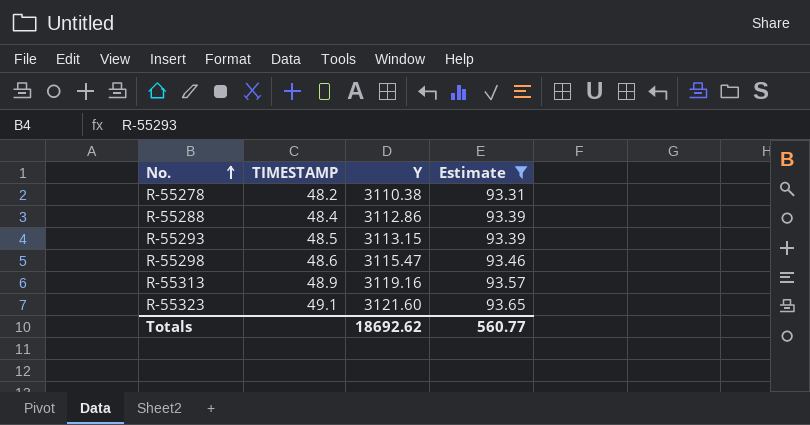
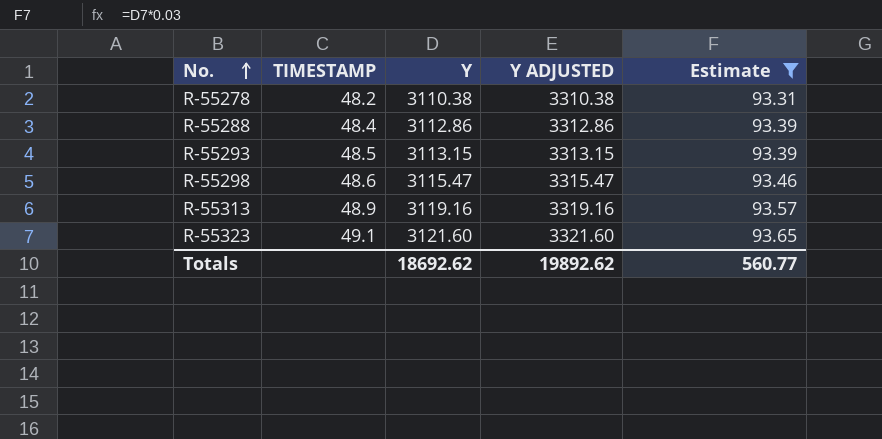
column Y ADJUSTED | formula: none -> [Y] + 200

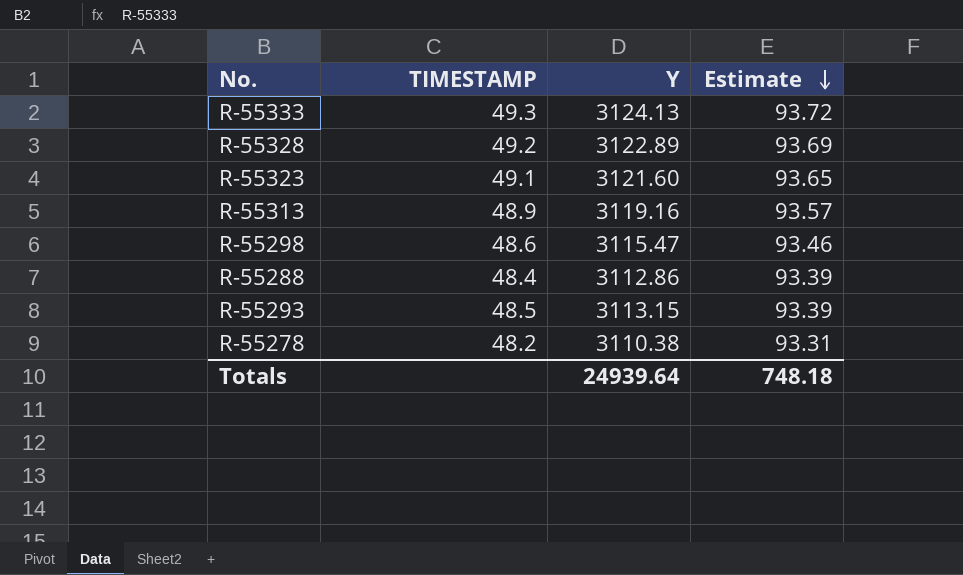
filter: Estimate <= 93.65 -> none
row order: No. ascending -> Estimate descending
column Y ADJUSTED | formula: [Y] + 200 -> none
Totals | Y: 18692.62 -> 24939.64
Totals | Estimate: 560.77 -> 748.18

